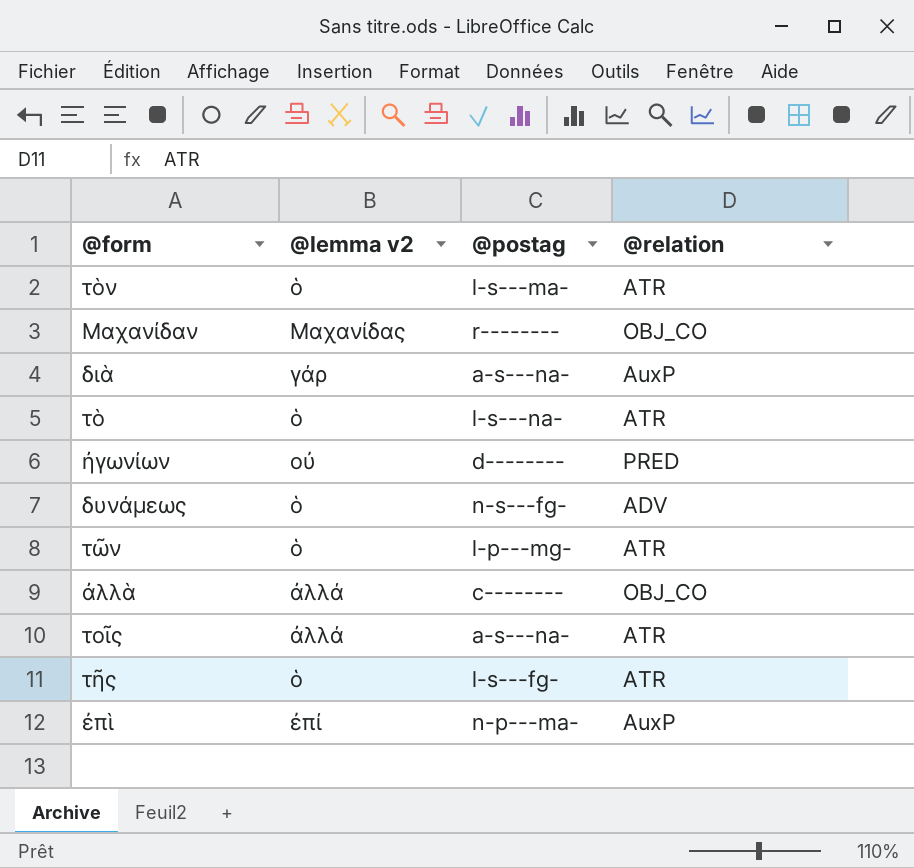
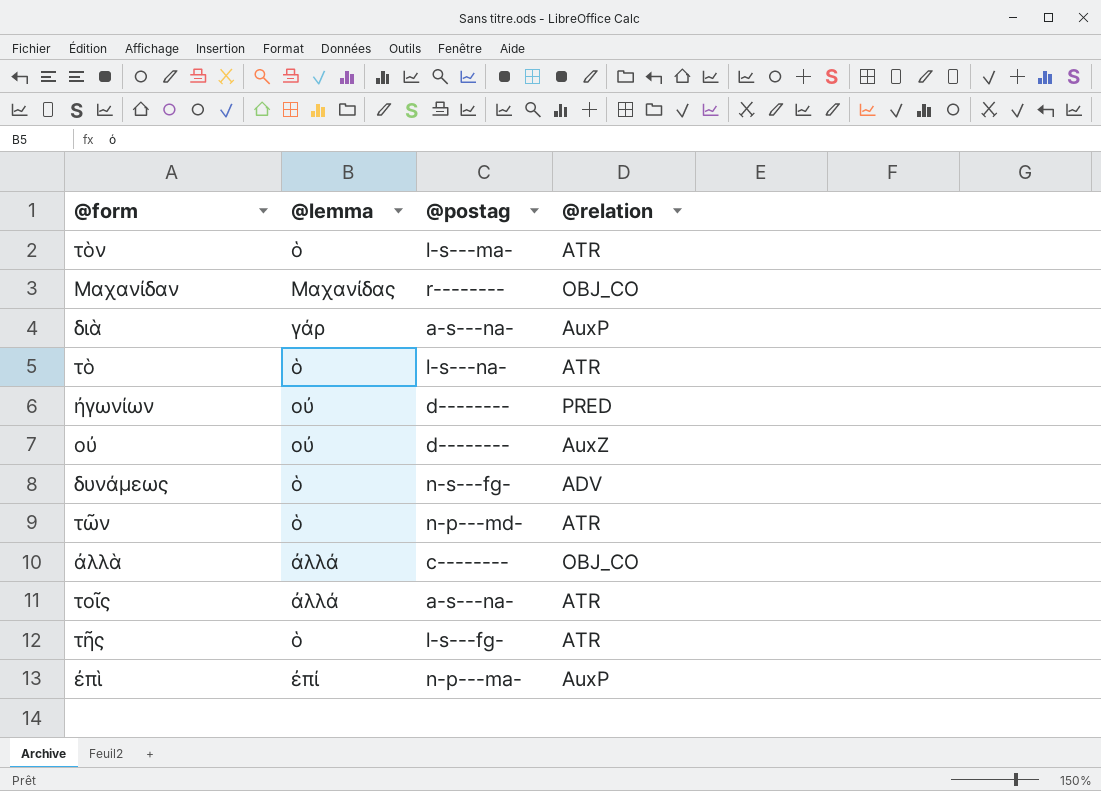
column name: @lemma v2 -> @lemma
row οὐ: none -> οὐ | d-------- | AuxZ
τῶν | @postag: l-p---mg- -> n-p---md-

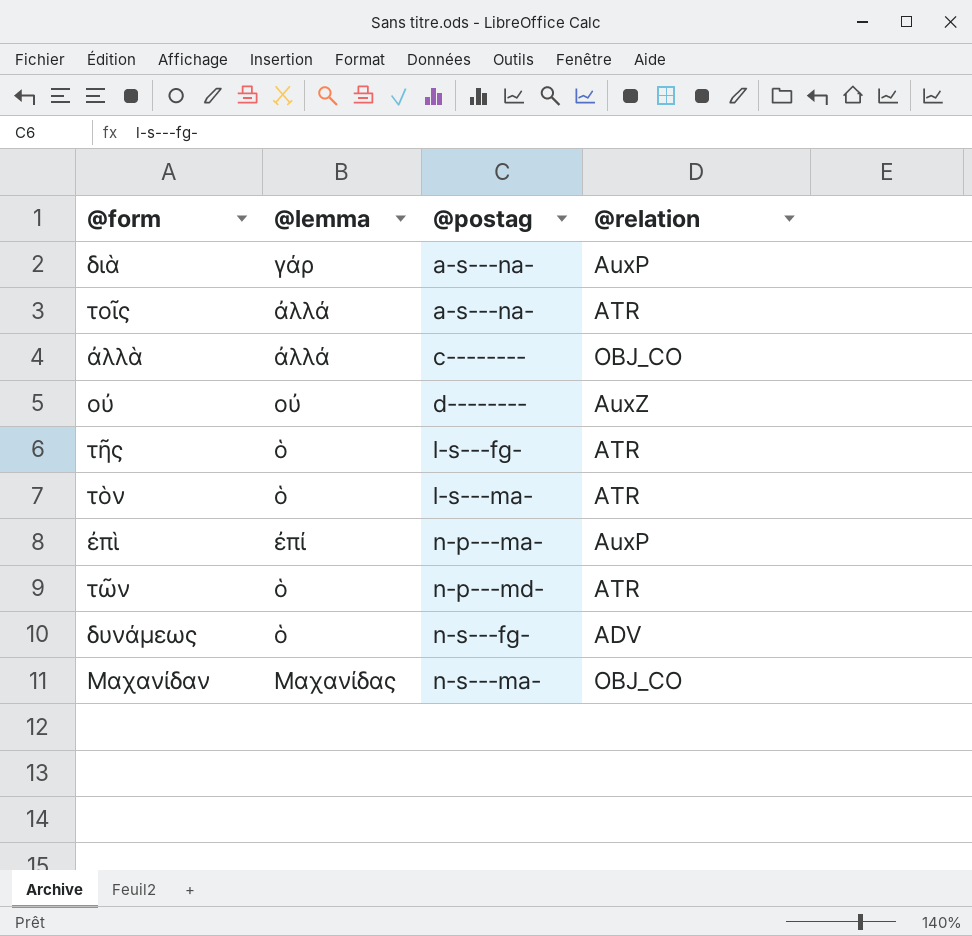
row order: none -> @postag ascending
row τὸ: ὁ | l-s---na- | ATR -> none
row ἠγωνίων: οὐ | d-------- | PRED -> none
Μαχανίδαν | @postag: r-------- -> n-s---ma-

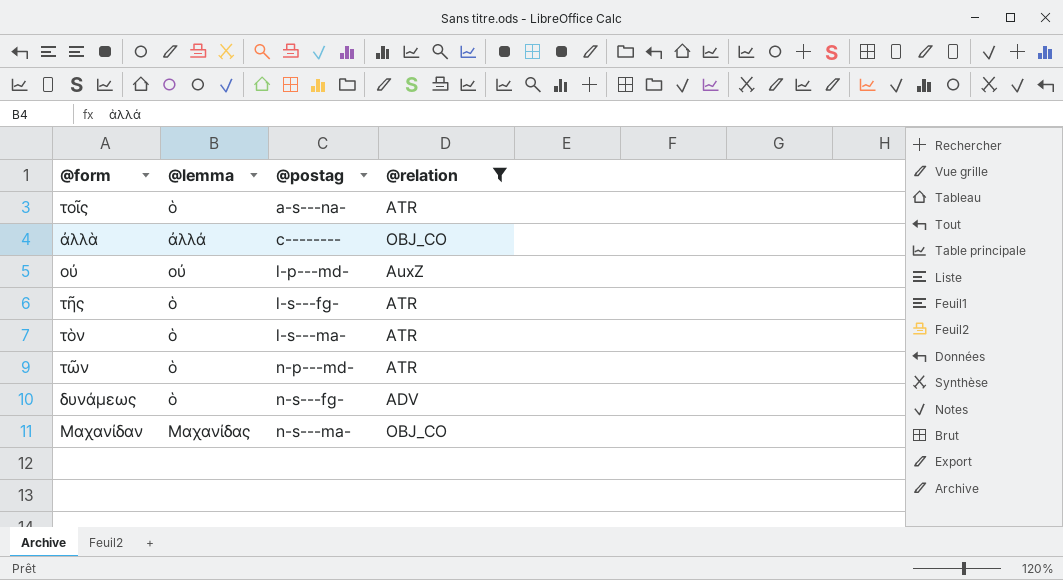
filter: none -> @relation != AuxP
τοῖς | @lemma: ἀλλά -> ὁ
οὐ | @postag: d-------- -> l-p---md-

